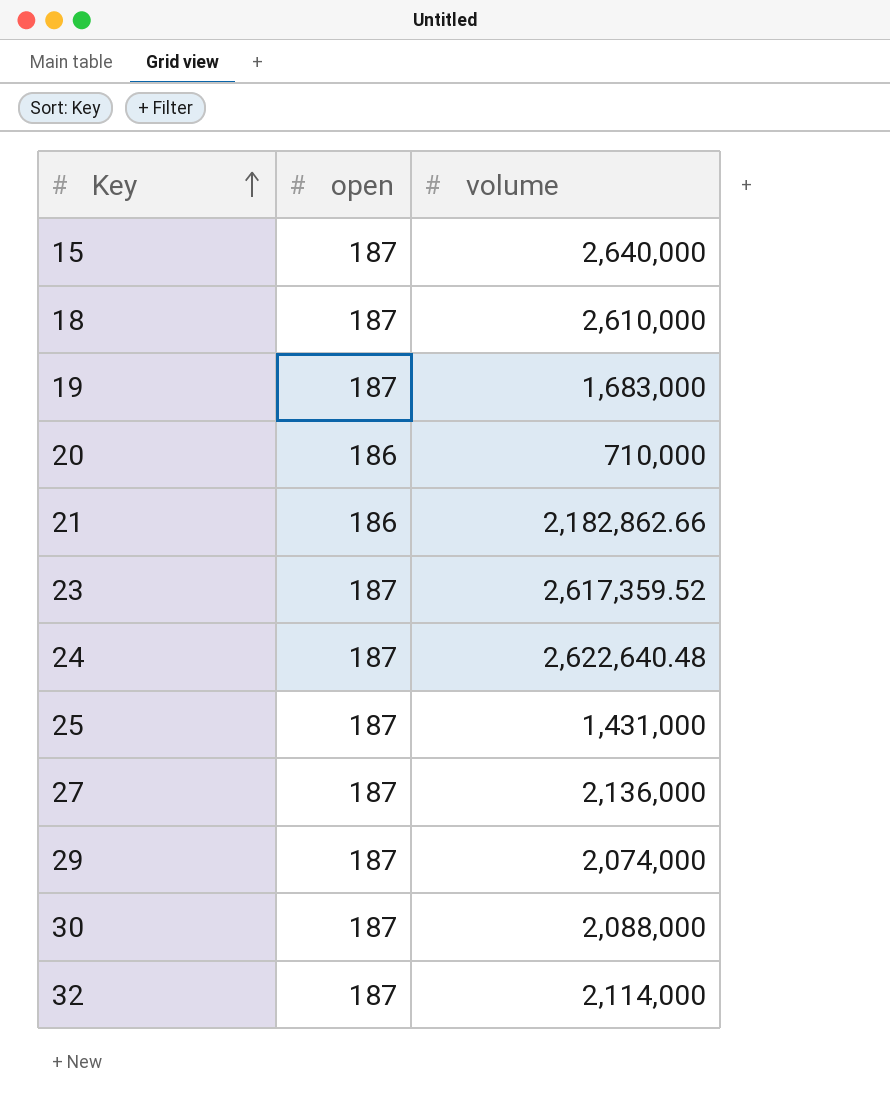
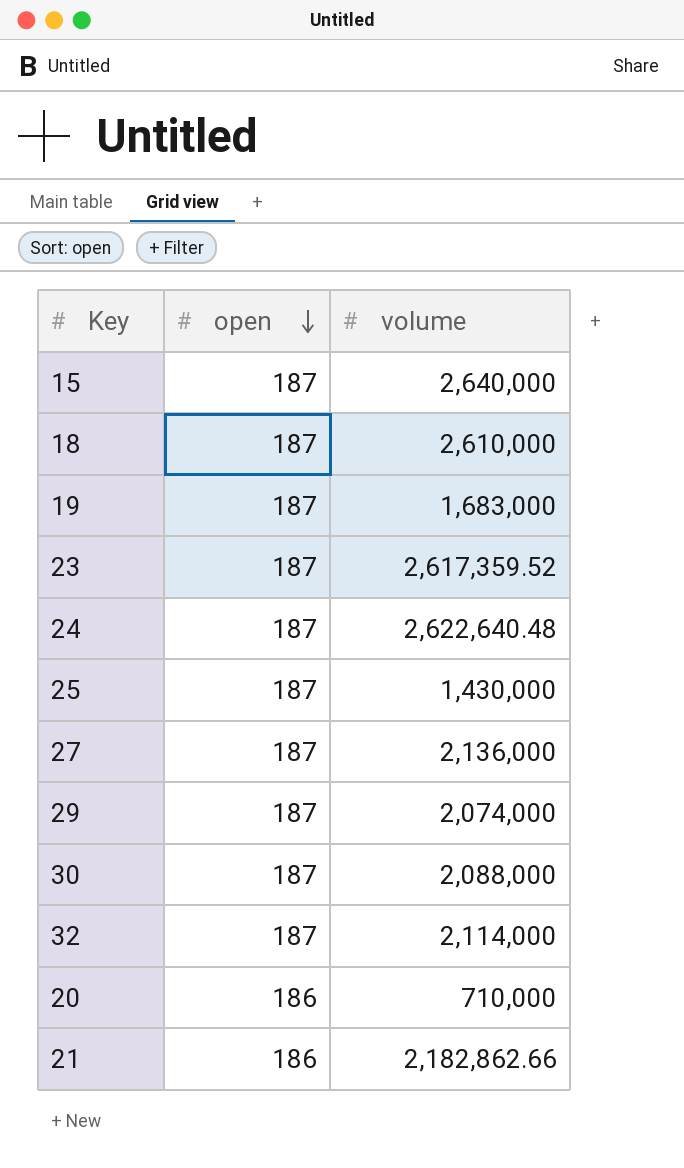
row order: Key ascending -> open descending
25 | volume: 1,431,000 -> 1,430,000

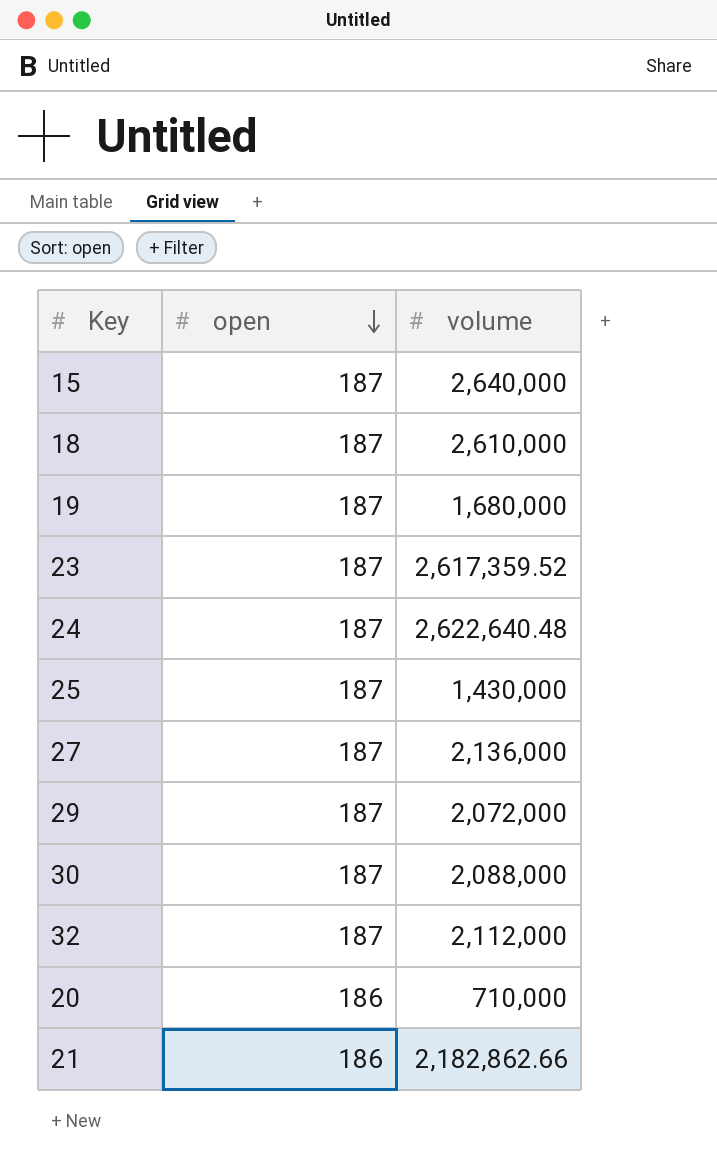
19 | volume: 1,683,000 -> 1,680,000
29 | volume: 2,074,000 -> 2,072,000
32 | volume: 2,114,000 -> 2,112,000

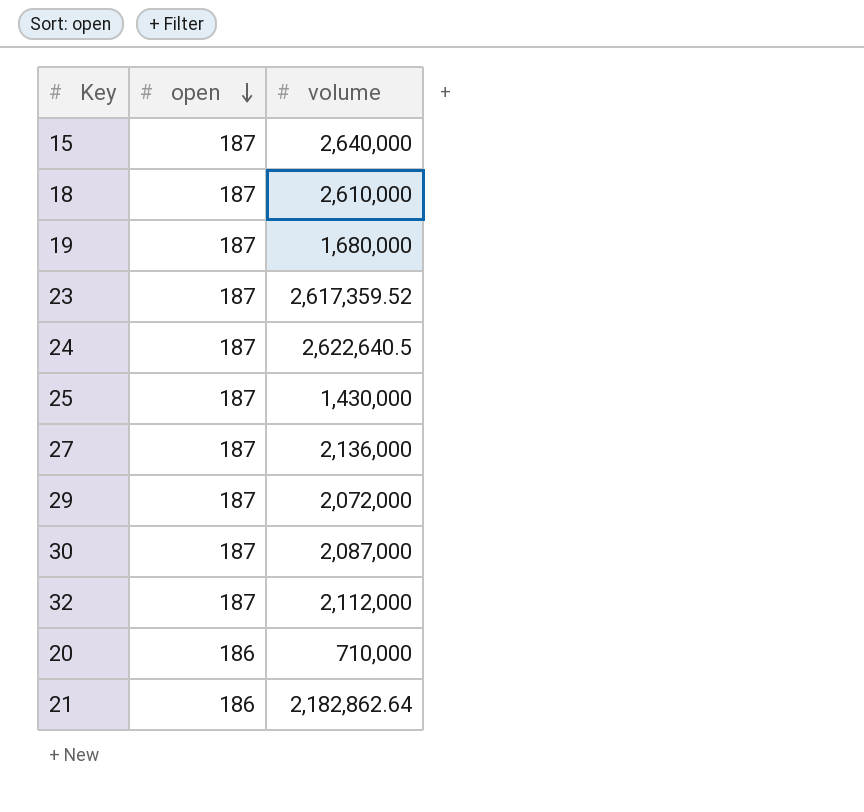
24 | volume: 2,622,640.48 -> 2,622,640.5
30 | volume: 2,088,000 -> 2,087,000
21 | volume: 2,182,862.66 -> 2,182,862.64

